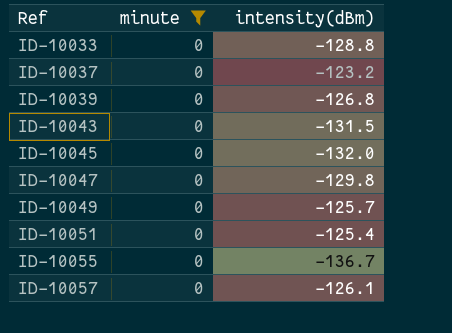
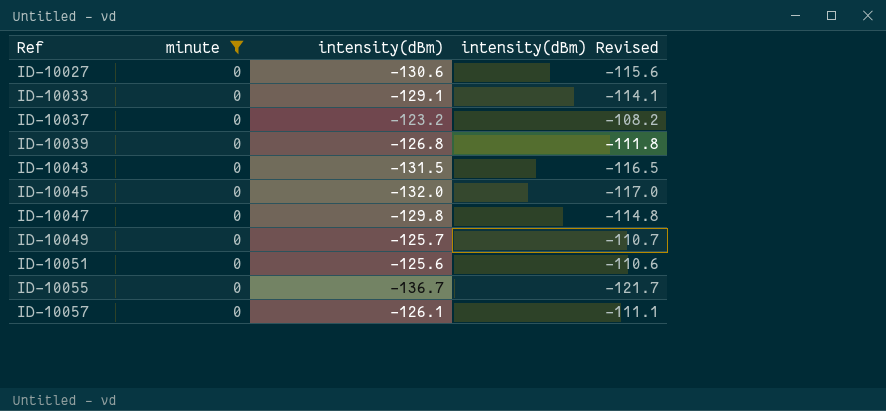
column intensity(dBm) Revised | formula: none -> [intensity(dBm)] + 15
row ID-10027: none -> 0 | -130.6 | -115.6
ID-10033 | intensity(dBm): -128.8 -> -129.1
ID-10051 | intensity(dBm): -125.4 -> -125.6

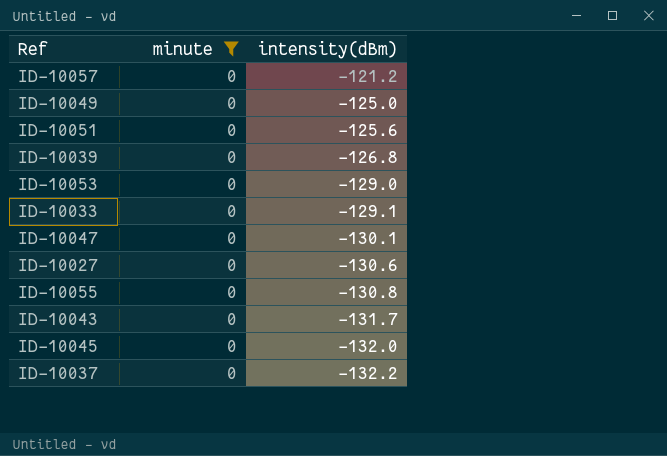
row order: Ref ascending -> intensity(dBm) descending
column intensity(dBm) Revised | formula: [intensity(dBm)] + 15 -> none
ID-10057 | intensity(dBm): -126.1 -> -121.2
ID-10049 | intensity(dBm): -125.7 -> -125.0
row ID-10053: none -> 0 | -129.0
ID-10047 | intensity(dBm): -129.8 -> -130.1
ID-10055 | intensity(dBm): -136.7 -> -130.8
ID-10043 | intensity(dBm): -131.5 -> -131.7
ID-10037 | intensity(dBm): -123.2 -> -132.2

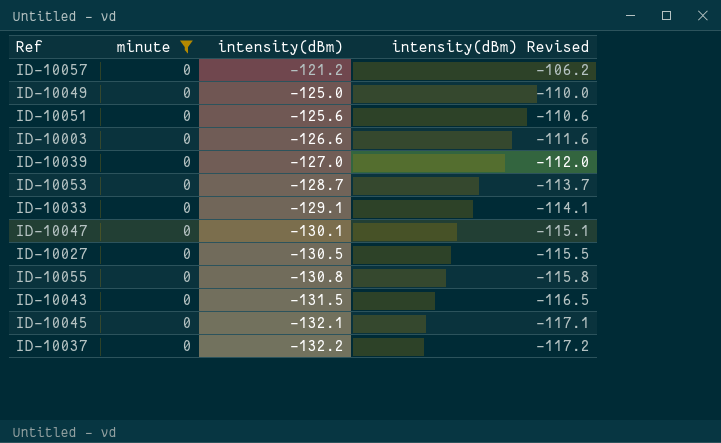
column intensity(dBm) Revised | formula: none -> [intensity(dBm)] + 15
row ID-10003: none -> 0 | -126.6 | -111.6
ID-10039 | intensity(dBm): -126.8 -> -127.0
ID-10053 | intensity(dBm): -129.0 -> -128.7
ID-10027 | intensity(dBm): -130.6 -> -130.5
ID-10043 | intensity(dBm): -131.7 -> -131.5
ID-10045 | intensity(dBm): -132.0 -> -132.1

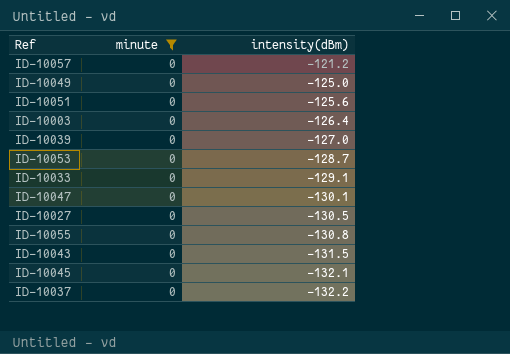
column intensity(dBm) Revised | formula: [intensity(dBm)] + 15 -> none
ID-10003 | intensity(dBm): -126.6 -> -126.4

